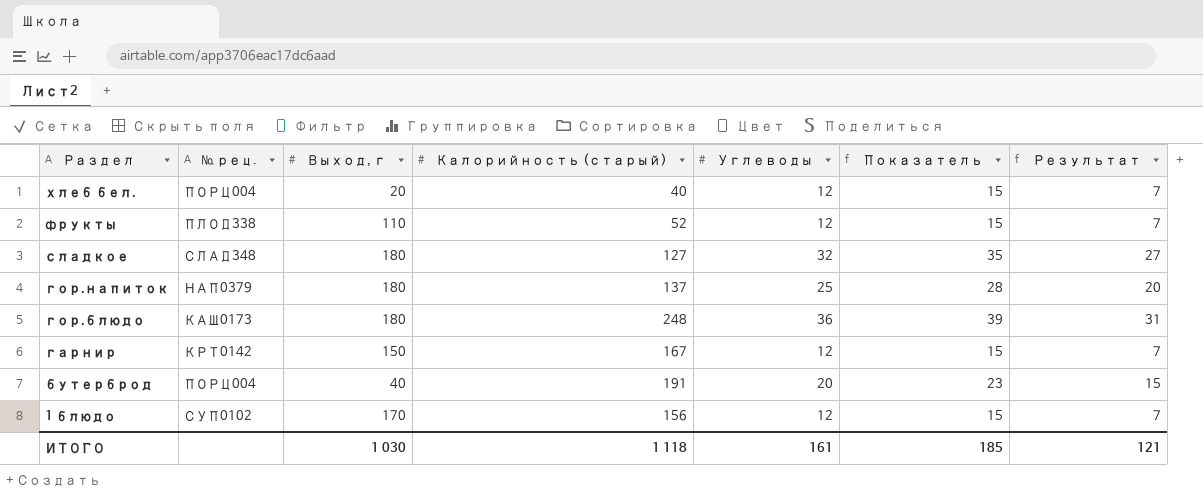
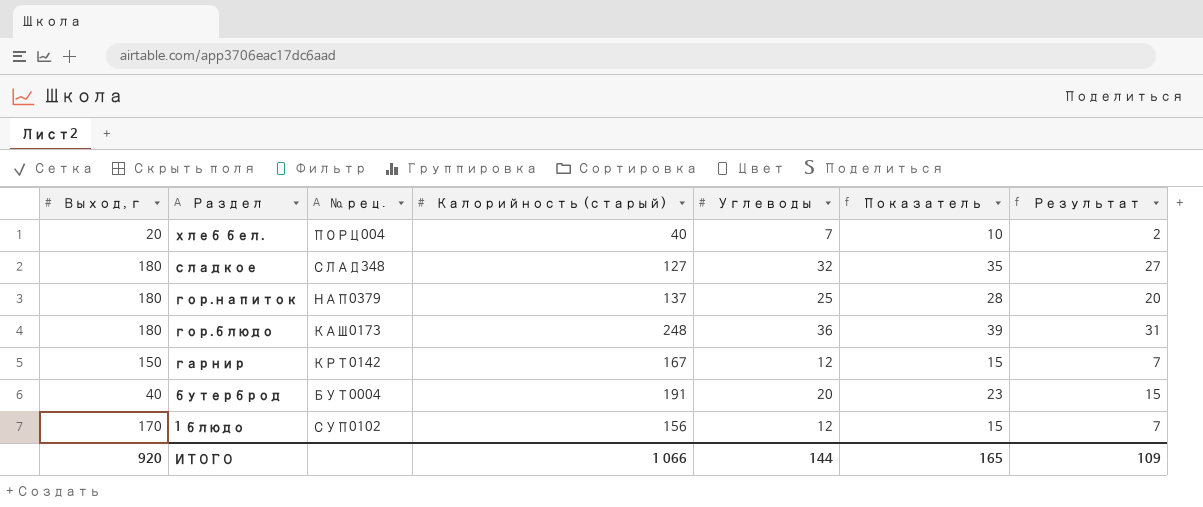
column Выход, г | position: 3 -> 1
row фрукты: ПЛОД338 | 110 | 52 | 12 | 15 | 7 -> none
хлеб бел. | Углеводы: 12 -> 7
хлеб бел. | Показатель: 15 -> 10
хлеб бел. | Результат: 7 -> 2
бутерброд | № рец.: ПОРЦ004 -> БУТ0004
ИТОГО | Выход, г: 1 030 -> 920
ИТОГО | Калорийность (старый): 1 118 -> 1 066
ИТОГО | Углеводы: 161 -> 144
ИТОГО | Показатель: 185 -> 165
ИТОГО | Результат: 121 -> 109

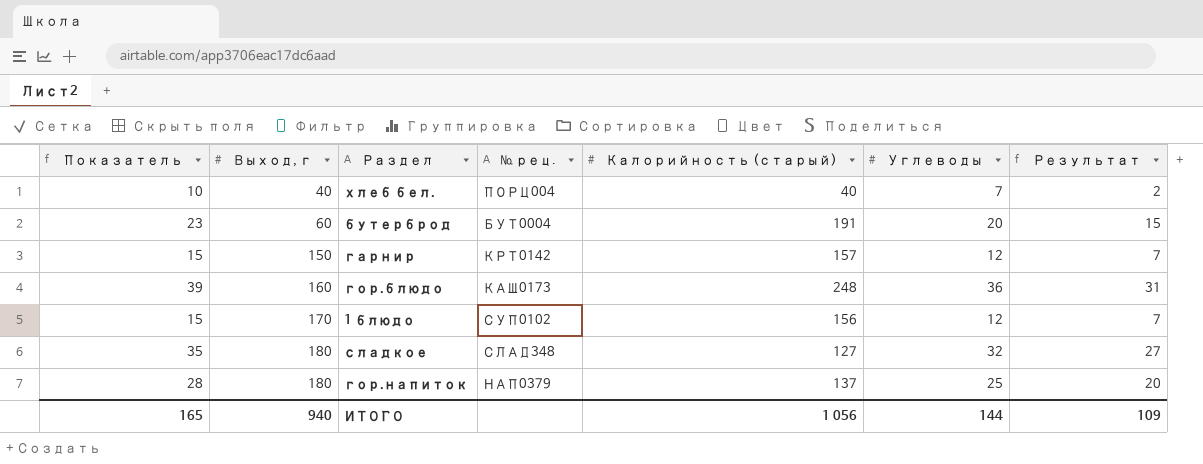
row order: Раздел descending -> Выход, г ascending
column Показатель | position: 6 -> 1
хлеб бел. | Выход, г: 20 -> 40
бутерброд | Выход, г: 40 -> 60
гарнир | Калорийность (старый): 167 -> 157
гор.блюдо | Выход, г: 180 -> 160
ИТОГО | Выход, г: 920 -> 940
ИТОГО | Калорийность (старый): 1 066 -> 1 056

